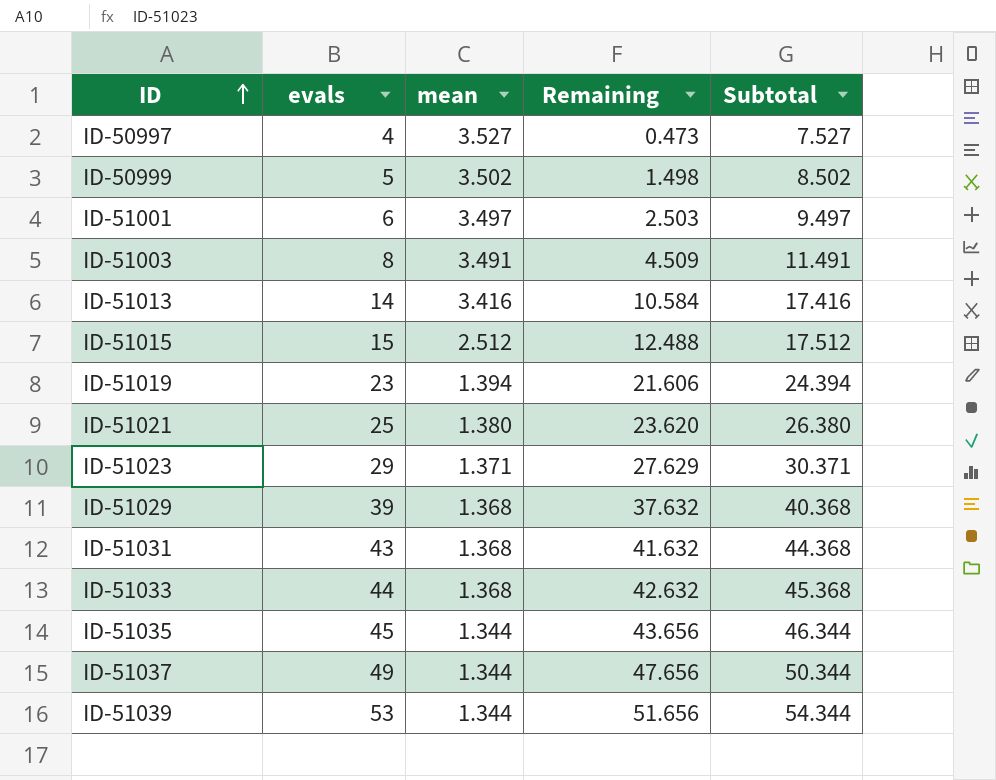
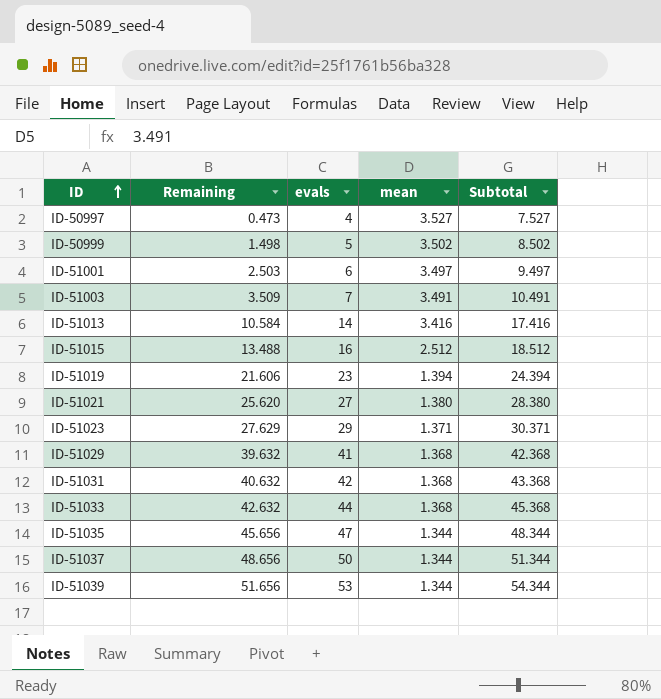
column Remaining | position: 4 -> 2
ID-51003 | Remaining: 4.509 -> 3.509
ID-51003 | evals: 8 -> 7
ID-51003 | Subtotal: 11.491 -> 10.491
ID-51015 | Remaining: 12.488 -> 13.488
ID-51015 | evals: 15 -> 16
ID-51015 | Subtotal: 17.512 -> 18.512
ID-51021 | Remaining: 23.620 -> 25.620
ID-51021 | evals: 25 -> 27
ID-51021 | Subtotal: 26.380 -> 28.380
ID-51029 | Remaining: 37.632 -> 39.632
ID-51029 | evals: 39 -> 41
ID-51029 | Subtotal: 40.368 -> 42.368
ID-51031 | Remaining: 41.632 -> 40.632
ID-51031 | evals: 43 -> 42
ID-51031 | Subtotal: 44.368 -> 43.368
ID-51035 | Remaining: 43.656 -> 45.656
ID-51035 | evals: 45 -> 47
ID-51035 | Subtotal: 46.344 -> 48.344
ID-51037 | Remaining: 47.656 -> 48.656
ID-51037 | evals: 49 -> 50
ID-51037 | Subtotal: 50.344 -> 51.344

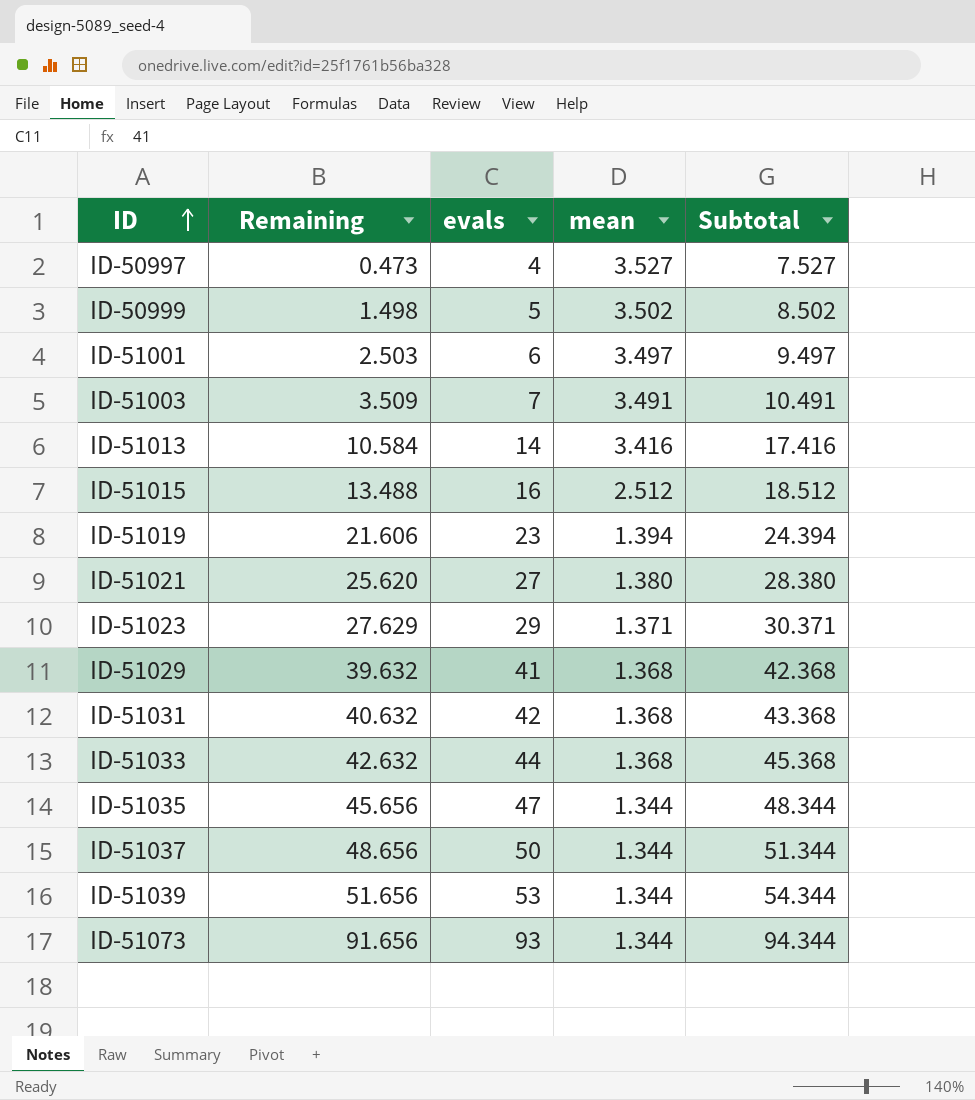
row ID-51073: none -> 91.656 | 93 | 1.344 | 94.344

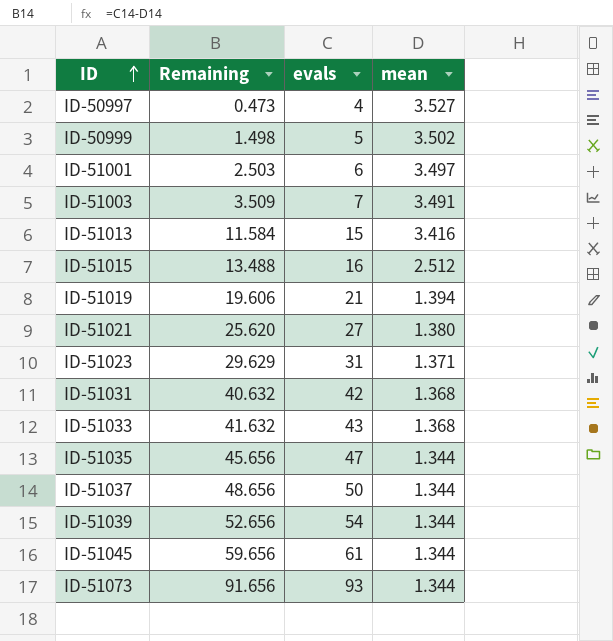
column Subtotal | formula: [evals] + [mean] -> none
row ID-51029: 39.632 | 41 | 1.368 | 42.368 -> none
ID-51013 | Remaining: 10.584 -> 11.584
ID-51013 | evals: 14 -> 15
ID-51019 | Remaining: 21.606 -> 19.606
ID-51019 | evals: 23 -> 21
ID-51023 | Remaining: 27.629 -> 29.629
ID-51023 | evals: 29 -> 31
ID-51033 | Remaining: 42.632 -> 41.632
ID-51033 | evals: 44 -> 43
ID-51039 | Remaining: 51.656 -> 52.656
ID-51039 | evals: 53 -> 54
row ID-51045: none -> 59.656 | 61 | 1.344

